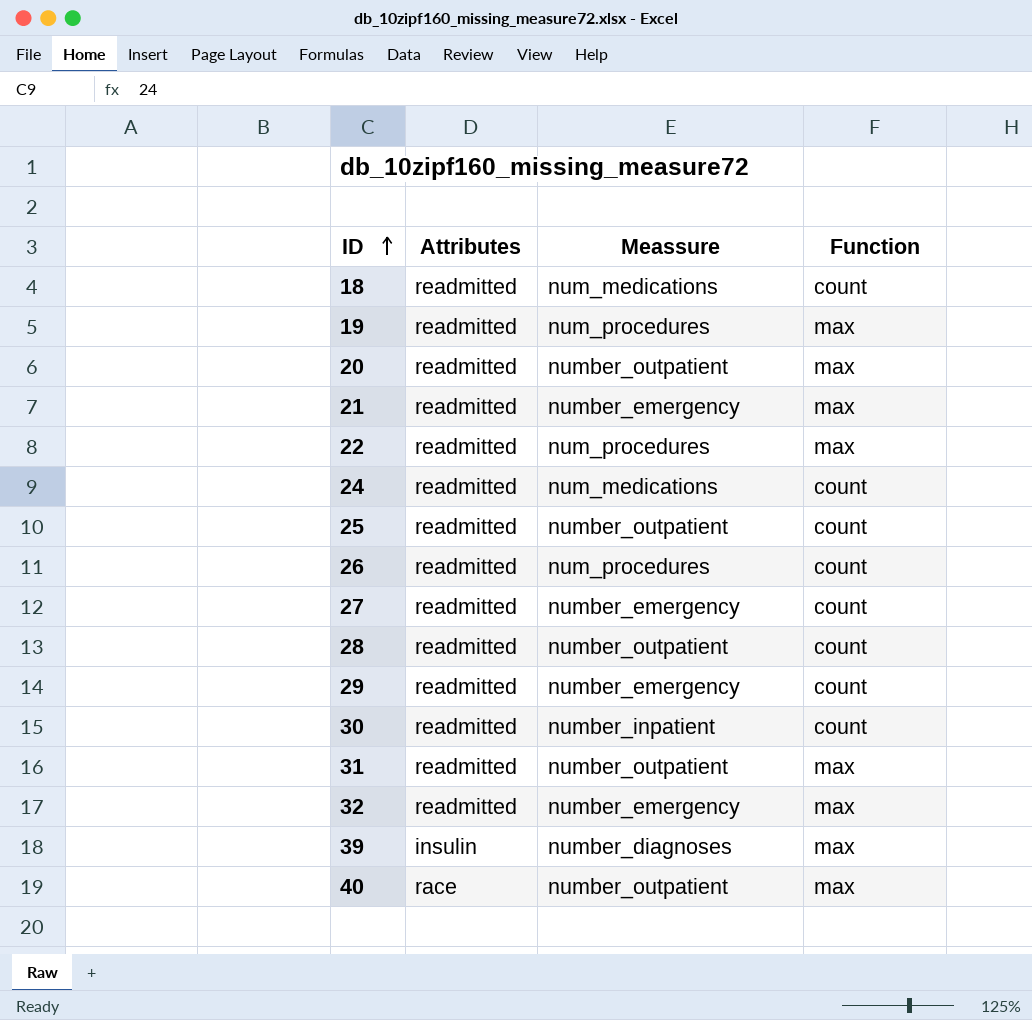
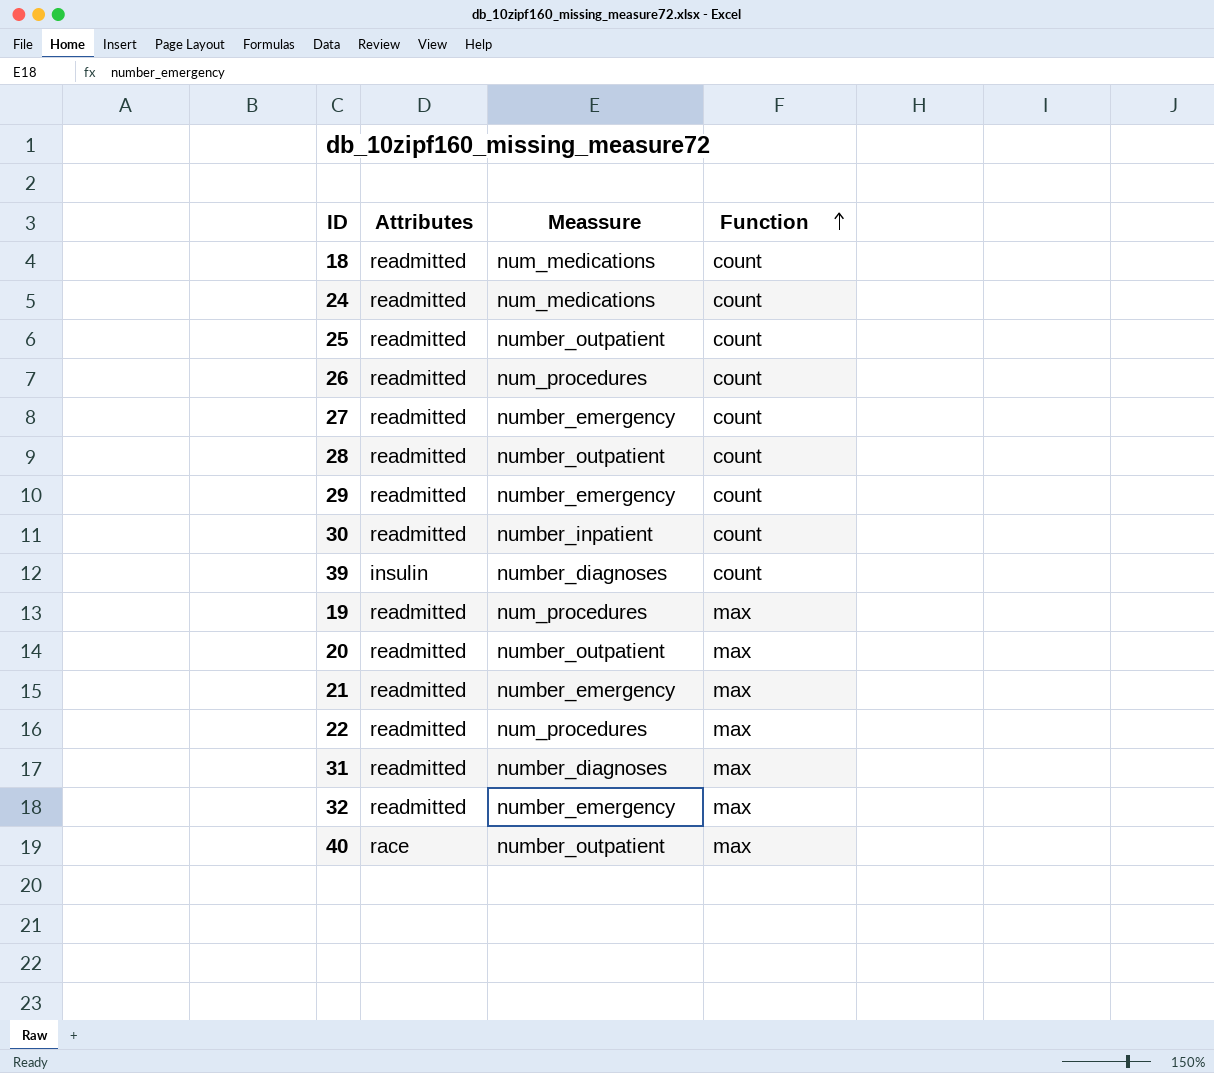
row order: ID ascending -> Function ascending
39 | Function: max -> count
31 | Meassure: number_outpatient -> number_diagnoses

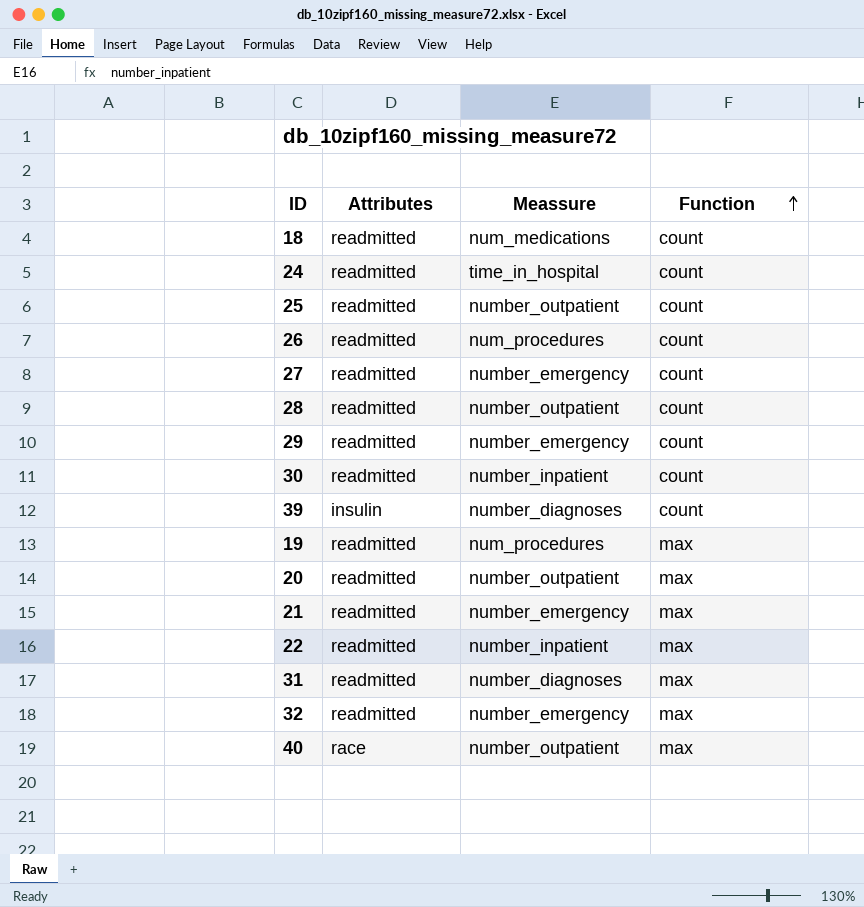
24 | Meassure: num_medications -> time_in_hospital
22 | Meassure: num_procedures -> number_inpatient

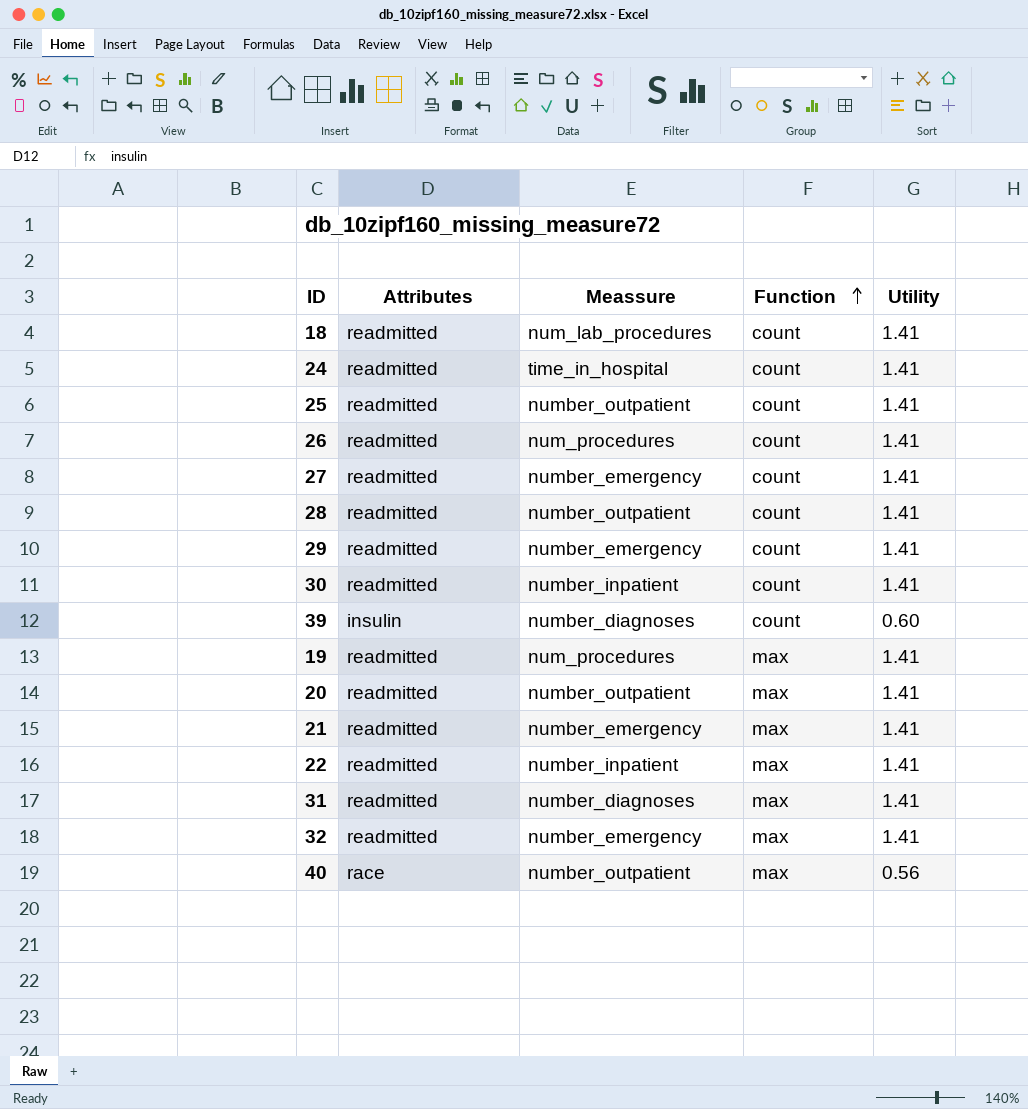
column Utility | position: none -> 5
18 | Meassure: num_medications -> num_lab_procedures

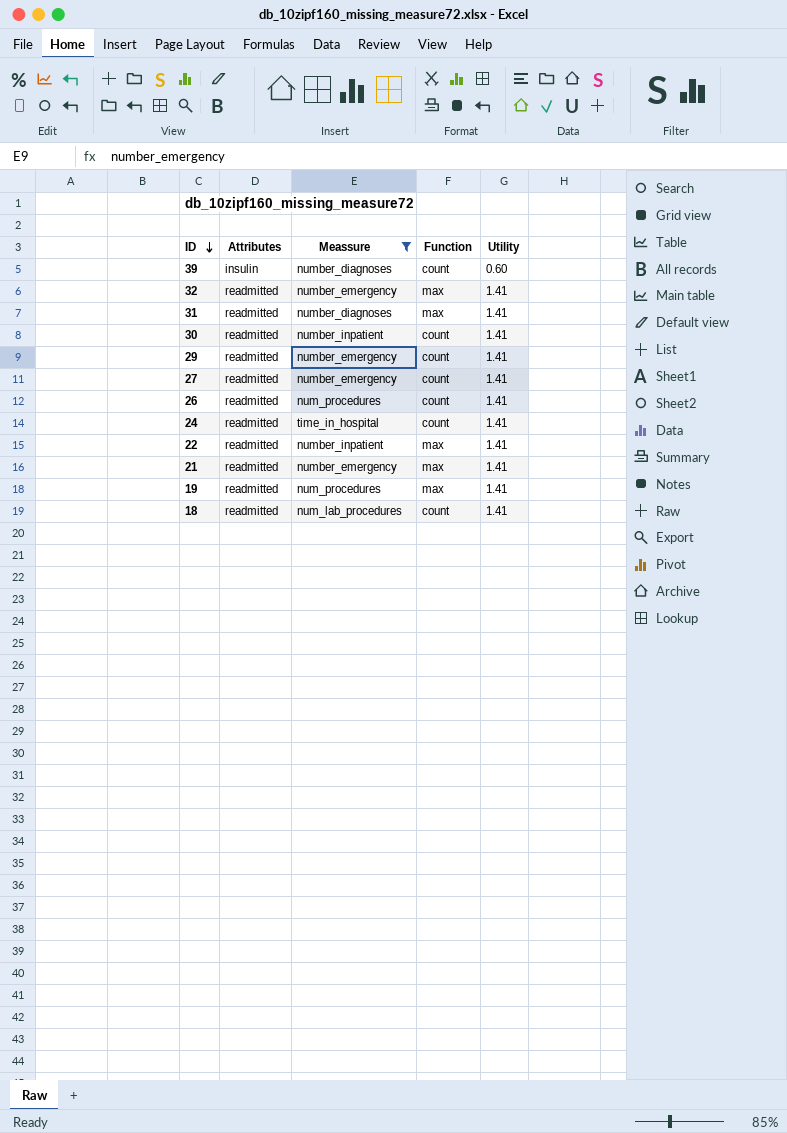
filter: none -> Meassure != number_outpatient
row order: Function ascending -> ID descending

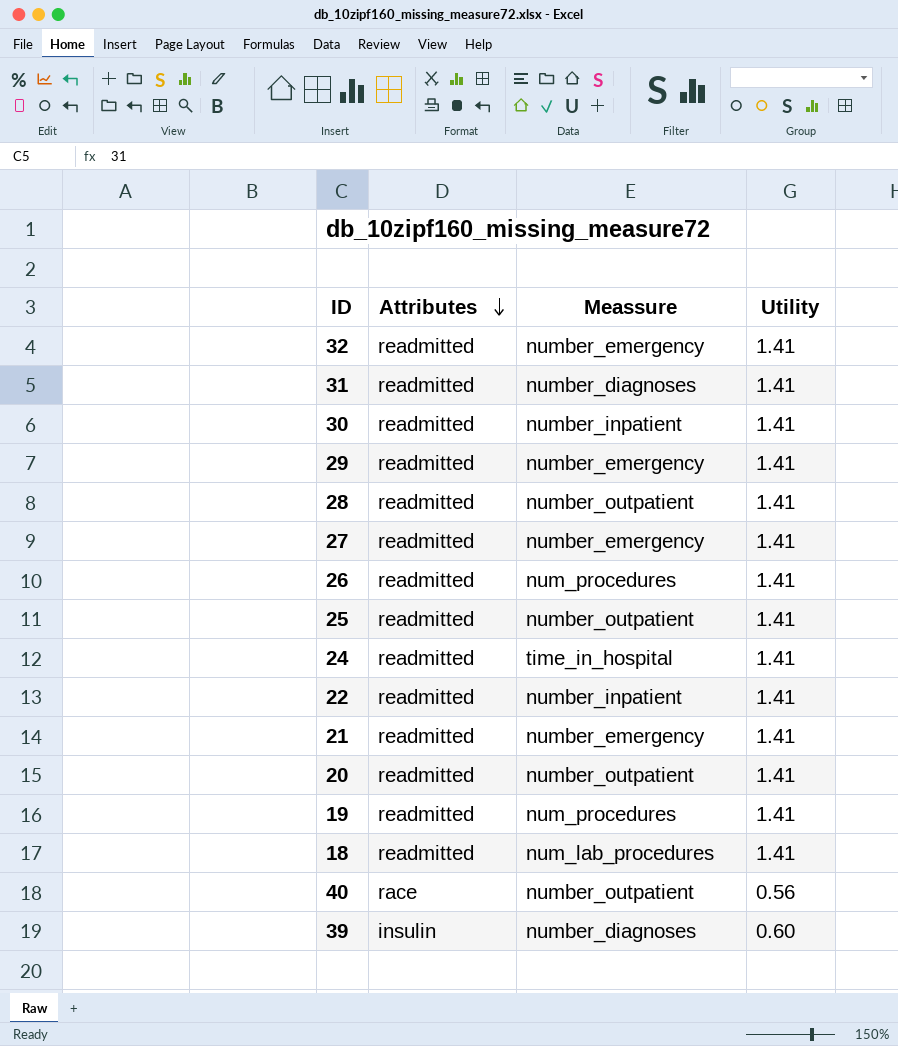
filter: Meassure != number_outpatient -> none
row order: ID descending -> Attributes descending
column Function | position: 4 -> none

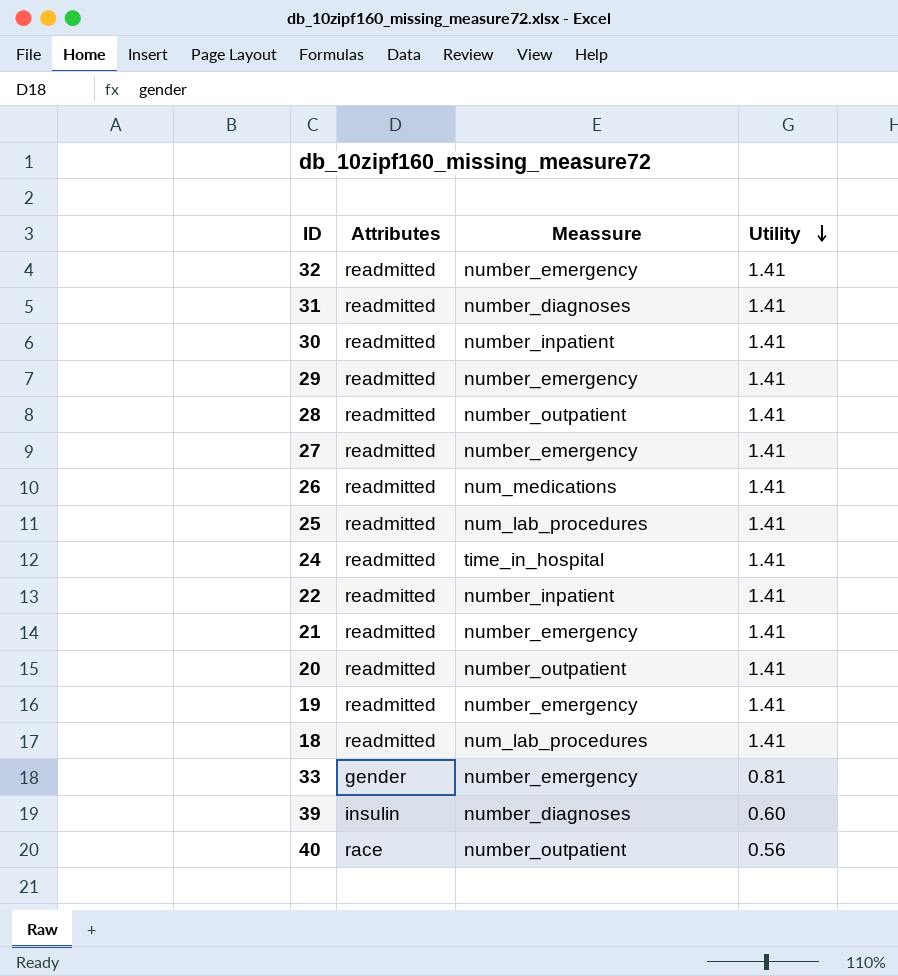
row order: Attributes descending -> Utility descending
26 | Meassure: num_procedures -> num_medications
25 | Meassure: number_outpatient -> num_lab_procedures
19 | Meassure: num_procedures -> number_emergency
row 33: none -> gender | number_emergency | 0.81

